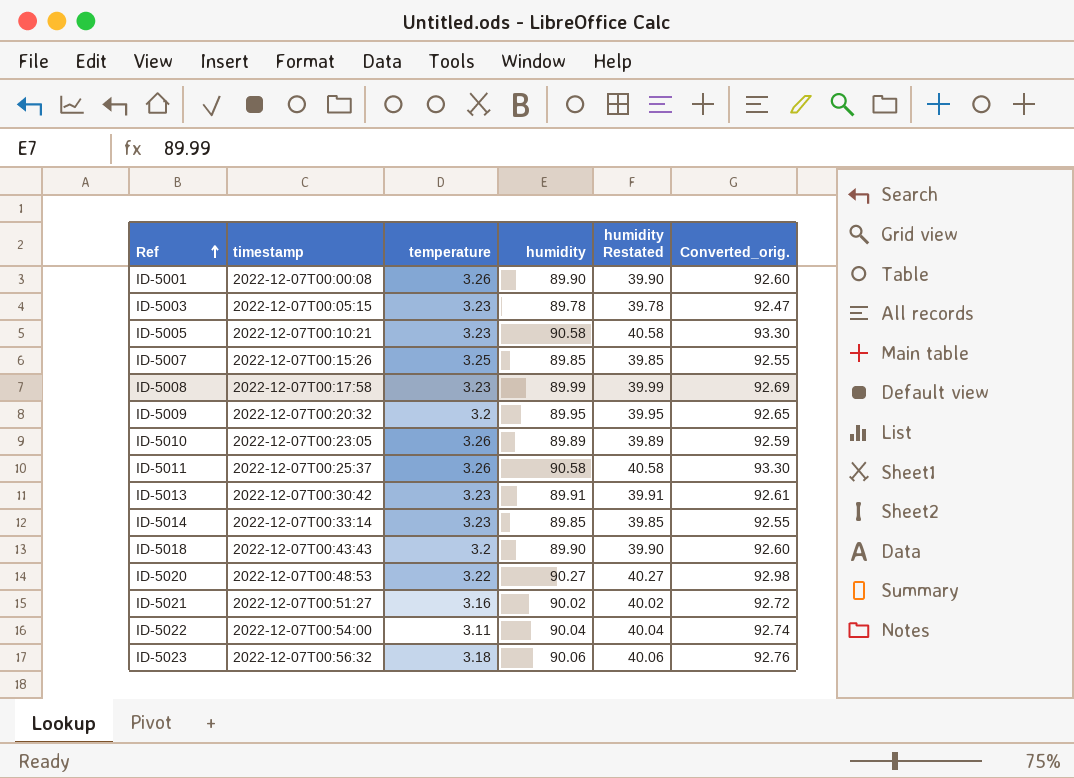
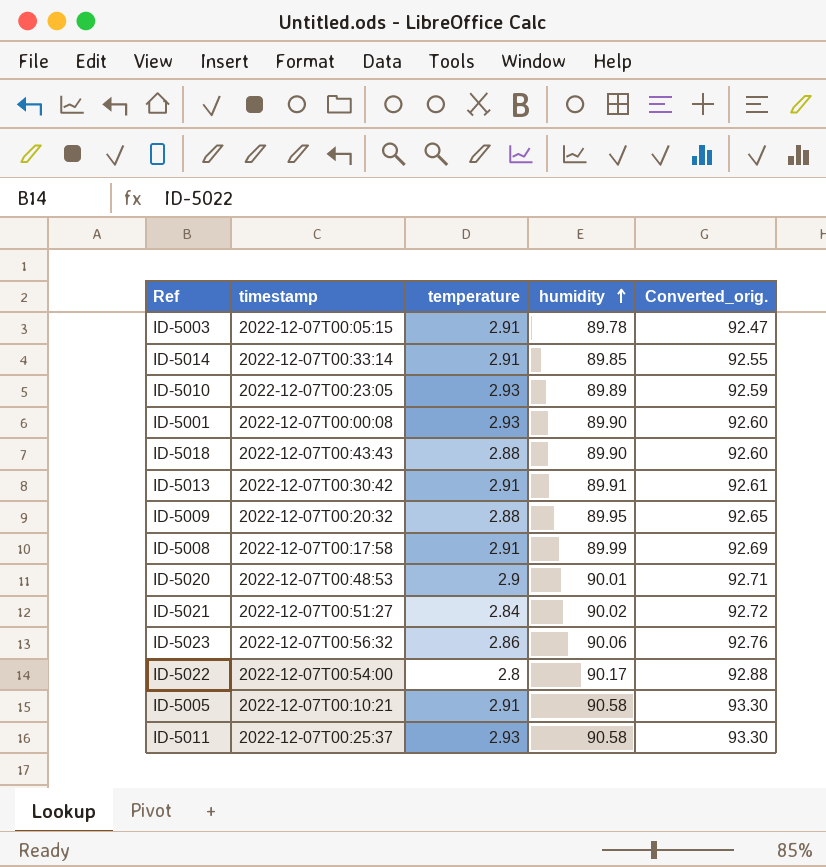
row order: Ref ascending -> humidity ascending
column humidity Restated | formula: [humidity] - 50 -> none
row ID-5007: 2022-12-07T00:15:26 | 3.25 | 89.85 | 39.85 | 92.55 -> none
ID-5003 | temperature: 3.23 -> 2.91
ID-5014 | temperature: 3.23 -> 2.91
ID-5010 | temperature: 3.26 -> 2.93
ID-5001 | temperature: 3.26 -> 2.93
ID-5018 | temperature: 3.2 -> 2.88
ID-5013 | temperature: 3.23 -> 2.91
ID-5009 | temperature: 3.2 -> 2.88
ID-5008 | temperature: 3.23 -> 2.91
ID-5020 | temperature: 3.22 -> 2.9
ID-5020 | humidity: 90.27 -> 90.01
ID-5020 | Converted_orig.: 92.98 -> 92.71
ID-5021 | temperature: 3.16 -> 2.84
ID-5023 | temperature: 3.18 -> 2.86
ID-5022 | temperature: 3.11 -> 2.8
ID-5022 | humidity: 90.04 -> 90.17
ID-5022 | Converted_orig.: 92.74 -> 92.88
ID-5005 | temperature: 3.23 -> 2.91
ID-5011 | temperature: 3.26 -> 2.93

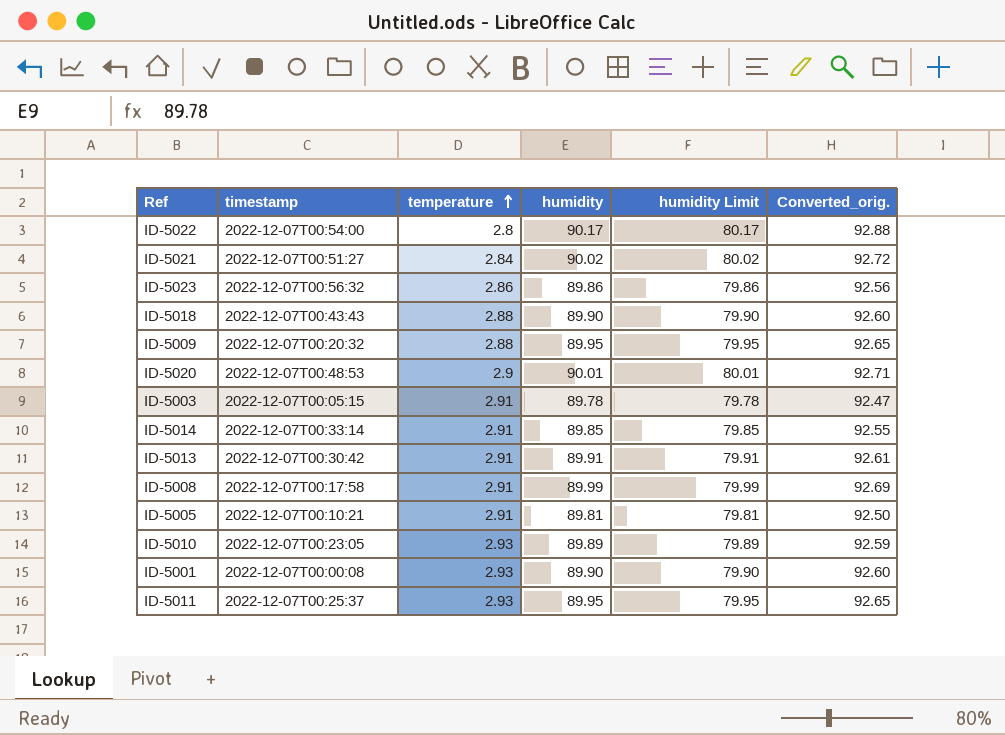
row order: humidity ascending -> temperature ascending
column humidity Limit | formula: none -> [humidity] - 10
ID-5023 | humidity: 90.06 -> 89.86
ID-5023 | Converted_orig.: 92.76 -> 92.56
ID-5005 | humidity: 90.58 -> 89.81
ID-5005 | Converted_orig.: 93.30 -> 92.50
ID-5011 | humidity: 90.58 -> 89.95
ID-5011 | Converted_orig.: 93.30 -> 92.65

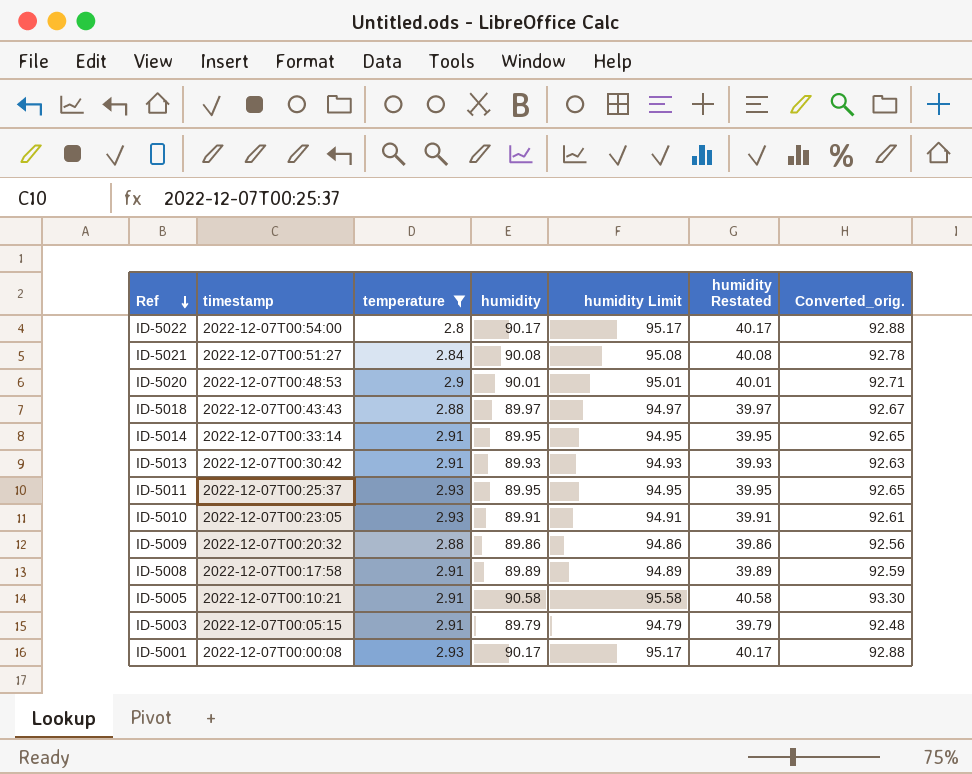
filter: none -> temperature != 2.86
row order: temperature ascending -> Ref descending
column humidity Limit | formula: [humidity] - 10 -> [humidity] + 5
column humidity Restated | formula: none -> [humidity] - 50
ID-5021 | humidity: 90.02 -> 90.08
ID-5021 | Converted_orig.: 92.72 -> 92.78
ID-5018 | humidity: 89.90 -> 89.97
ID-5018 | Converted_orig.: 92.60 -> 92.67
ID-5014 | humidity: 89.85 -> 89.95
ID-5014 | Converted_orig.: 92.55 -> 92.65
ID-5013 | humidity: 89.91 -> 89.93
ID-5013 | Converted_orig.: 92.61 -> 92.63
ID-5010 | humidity: 89.89 -> 89.91
ID-5010 | Converted_orig.: 92.59 -> 92.61
ID-5009 | humidity: 89.95 -> 89.86
ID-5009 | Converted_orig.: 92.65 -> 92.56
ID-5008 | humidity: 89.99 -> 89.89
ID-5008 | Converted_orig.: 92.69 -> 92.59
ID-5005 | humidity: 89.81 -> 90.58
ID-5005 | Converted_orig.: 92.50 -> 93.30
ID-5003 | humidity: 89.78 -> 89.79
ID-5003 | Converted_orig.: 92.47 -> 92.48
ID-5001 | humidity: 89.90 -> 90.17
ID-5001 | Converted_orig.: 92.60 -> 92.88

